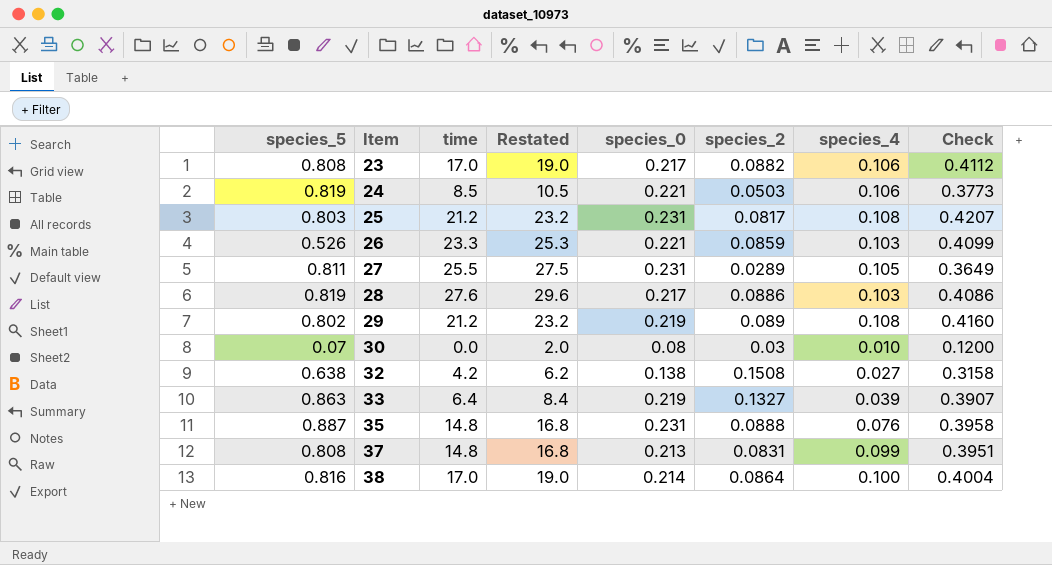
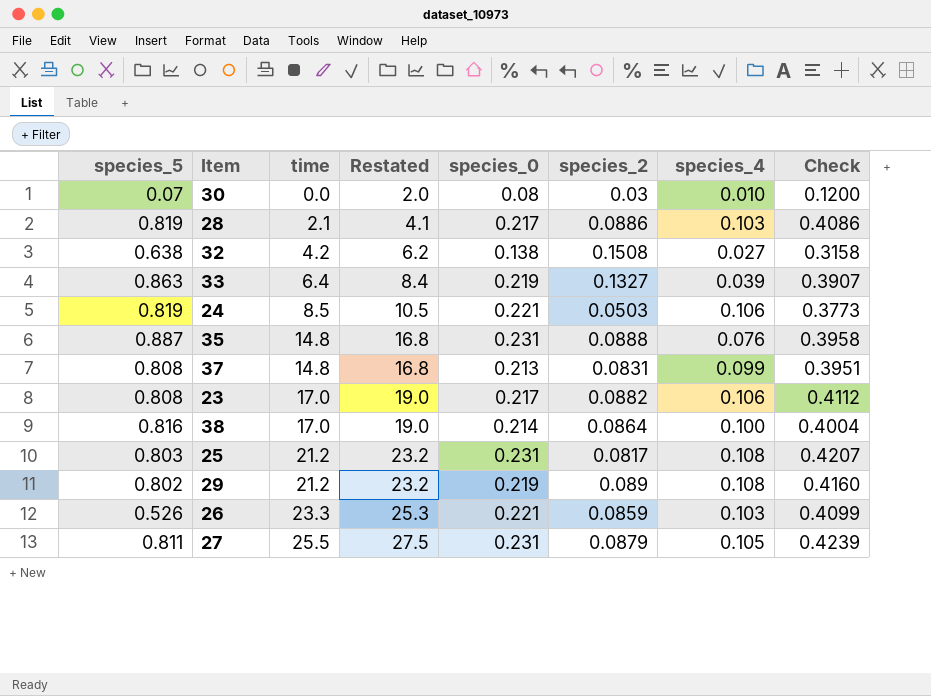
row order: Item ascending -> time ascending
28 | time: 27.6 -> 2.1
28 | Restated: 29.6 -> 4.1
27 | species_2: 0.0289 -> 0.0879
27 | Check: 0.3649 -> 0.4239

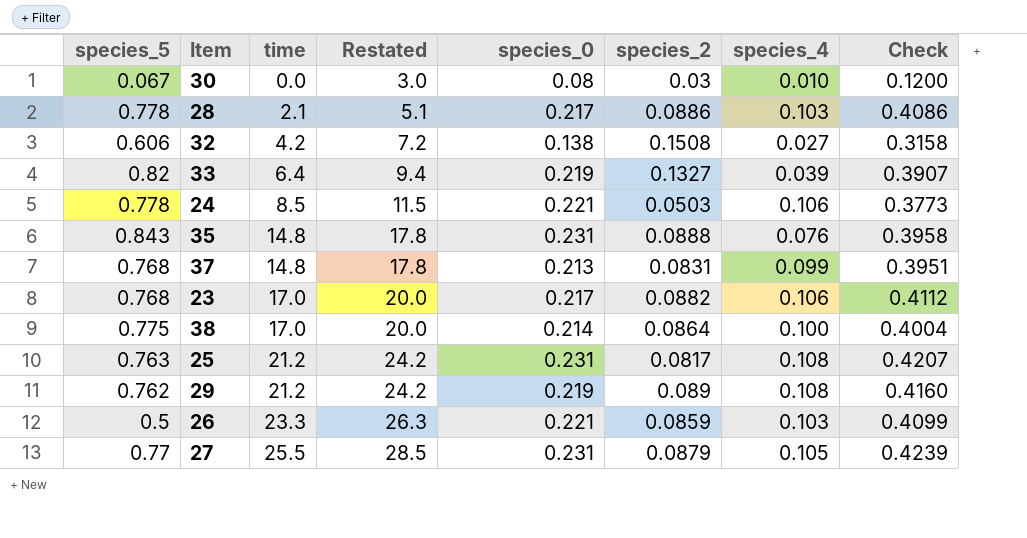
column Restated | formula: [time] + 2 -> [time] + 3
30 | species_5: 0.07 -> 0.067
28 | species_5: 0.819 -> 0.778
32 | species_5: 0.638 -> 0.606
33 | species_5: 0.863 -> 0.82
24 | species_5: 0.819 -> 0.778
35 | species_5: 0.887 -> 0.843
37 | species_5: 0.808 -> 0.768
23 | species_5: 0.808 -> 0.768
38 | species_5: 0.816 -> 0.775
25 | species_5: 0.803 -> 0.763
29 | species_5: 0.802 -> 0.762
26 | species_5: 0.526 -> 0.5
27 | species_5: 0.811 -> 0.77

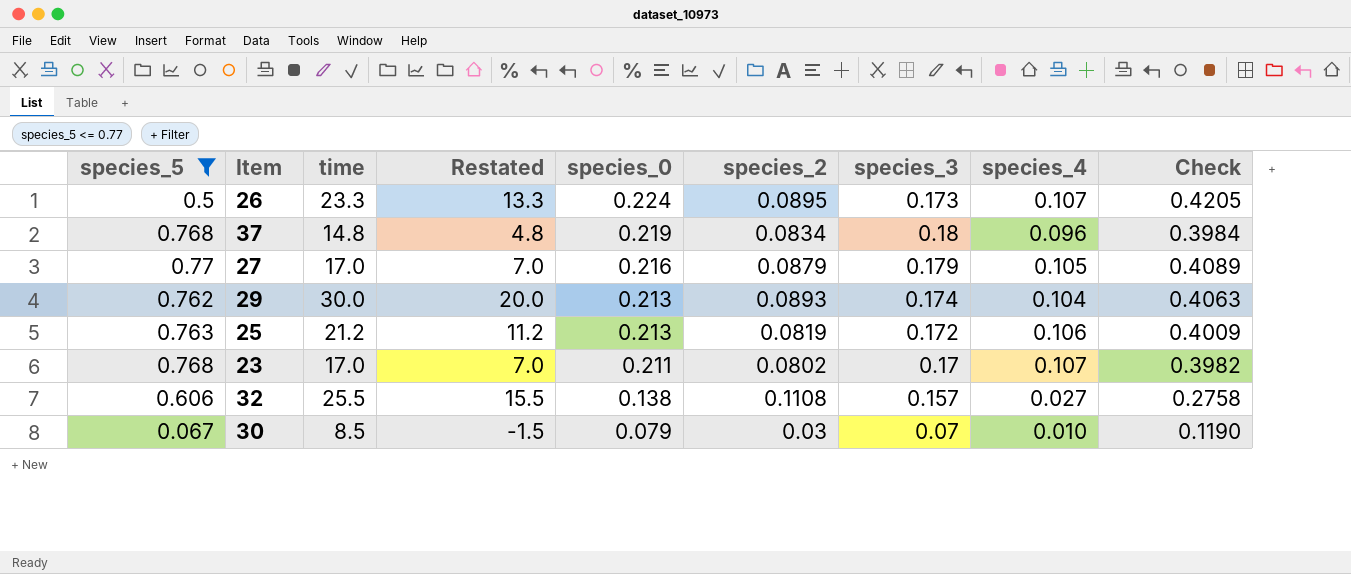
filter: none -> species_5 <= 0.77
row order: time ascending -> species_0 descending
column Restated | formula: [time] + 3 -> [time] - 10
column species_3 | position: none -> 7
26 | species_0: 0.221 -> 0.224
26 | species_2: 0.0859 -> 0.0895
26 | species_4: 0.103 -> 0.107
26 | Check: 0.4099 -> 0.4205
37 | species_0: 0.213 -> 0.219
37 | species_2: 0.0831 -> 0.0834
37 | species_4: 0.099 -> 0.096
37 | Check: 0.3951 -> 0.3984
27 | time: 25.5 -> 17.0
27 | species_0: 0.231 -> 0.216
27 | Check: 0.4239 -> 0.4089
29 | time: 21.2 -> 30.0
29 | species_0: 0.219 -> 0.213
29 | species_2: 0.089 -> 0.0893
29 | species_4: 0.108 -> 0.104
29 | Check: 0.4160 -> 0.4063
25 | species_0: 0.231 -> 0.213
25 | species_2: 0.0817 -> 0.0819
25 | species_4: 0.108 -> 0.106
25 | Check: 0.4207 -> 0.4009
23 | species_0: 0.217 -> 0.211
23 | species_2: 0.0882 -> 0.0802
23 | species_4: 0.106 -> 0.107
23 | Check: 0.4112 -> 0.3982
32 | time: 4.2 -> 25.5
32 | species_2: 0.1508 -> 0.1108
32 | Check: 0.3158 -> 0.2758
30 | time: 0.0 -> 8.5
30 | species_0: 0.08 -> 0.079
30 | Check: 0.1200 -> 0.1190

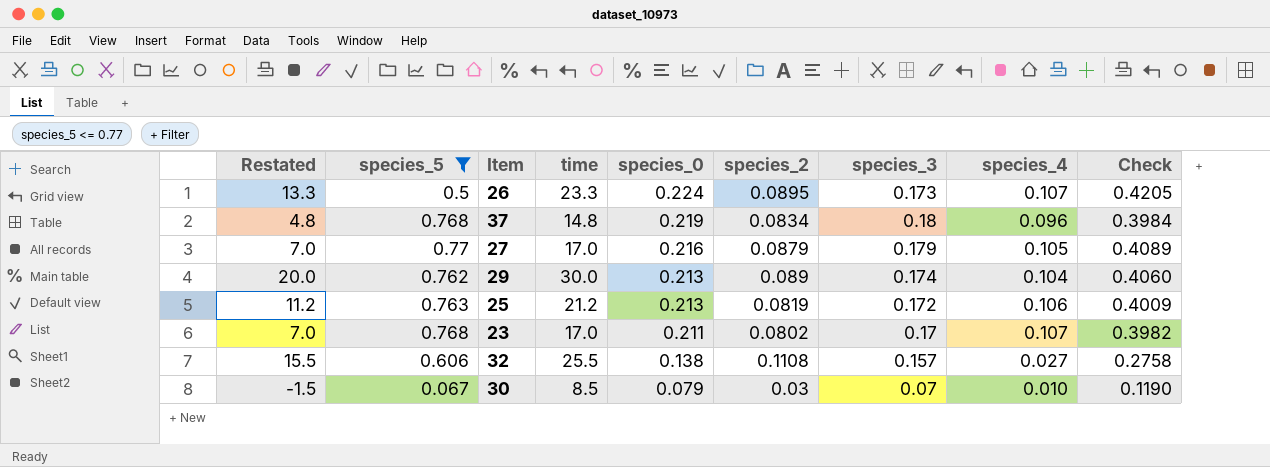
column Restated | position: 4 -> 1
29 | species_2: 0.0893 -> 0.089
29 | Check: 0.4063 -> 0.4060

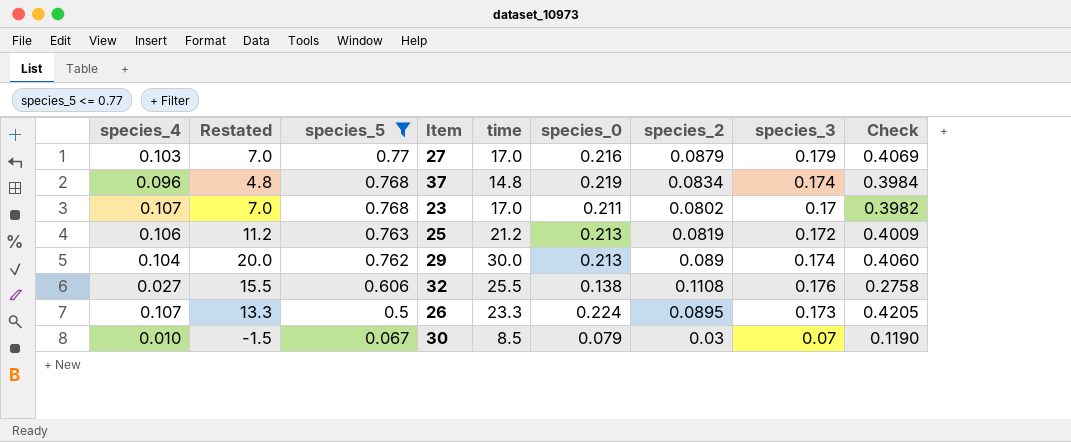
row order: species_0 descending -> species_5 descending
column species_4 | position: 8 -> 1
27 | species_4: 0.105 -> 0.103
27 | Check: 0.4089 -> 0.4069
37 | species_3: 0.18 -> 0.174
32 | species_3: 0.157 -> 0.176

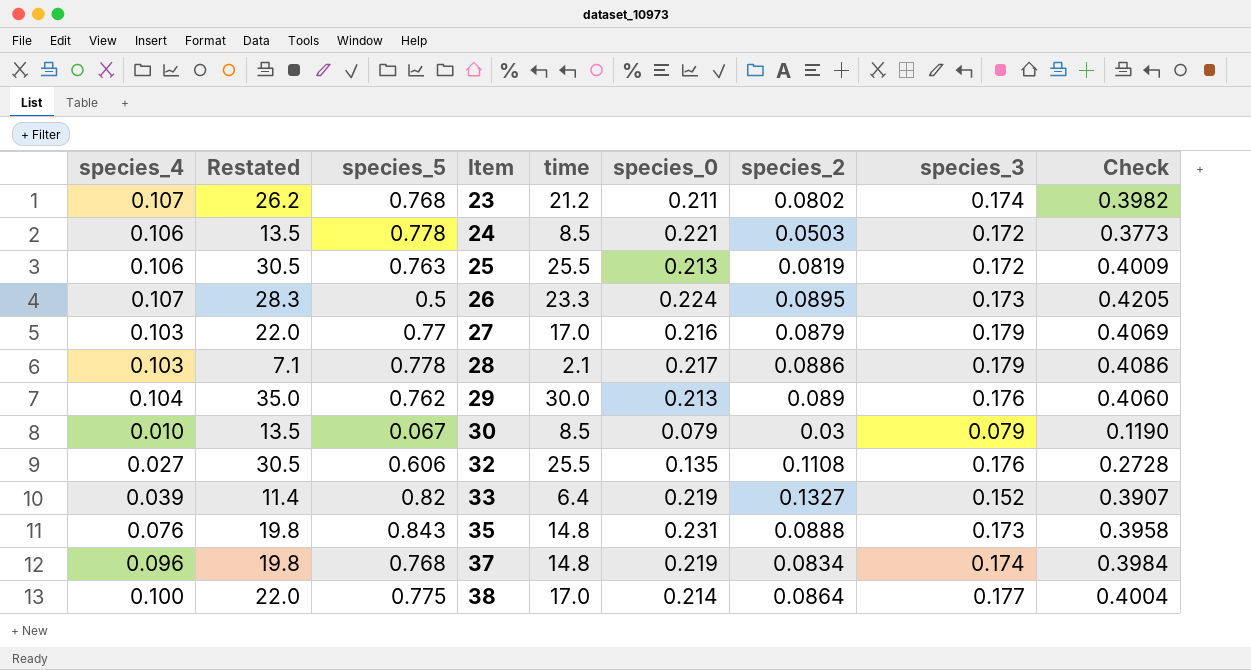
filter: species_5 <= 0.77 -> none
row order: species_5 descending -> Item ascending
column Restated | formula: [time] - 10 -> [time] + 5
23 | time: 17.0 -> 21.2
23 | species_3: 0.17 -> 0.174
25 | time: 21.2 -> 25.5
29 | species_3: 0.174 -> 0.176
30 | species_3: 0.07 -> 0.079
32 | species_0: 0.138 -> 0.135
32 | Check: 0.2758 -> 0.2728

